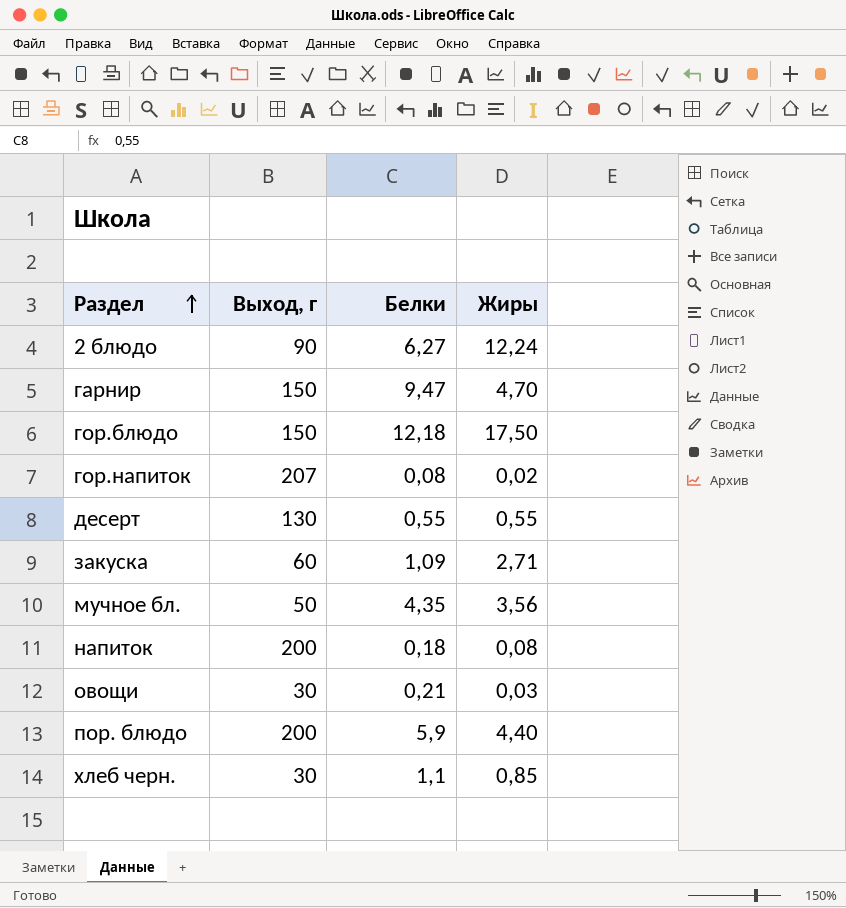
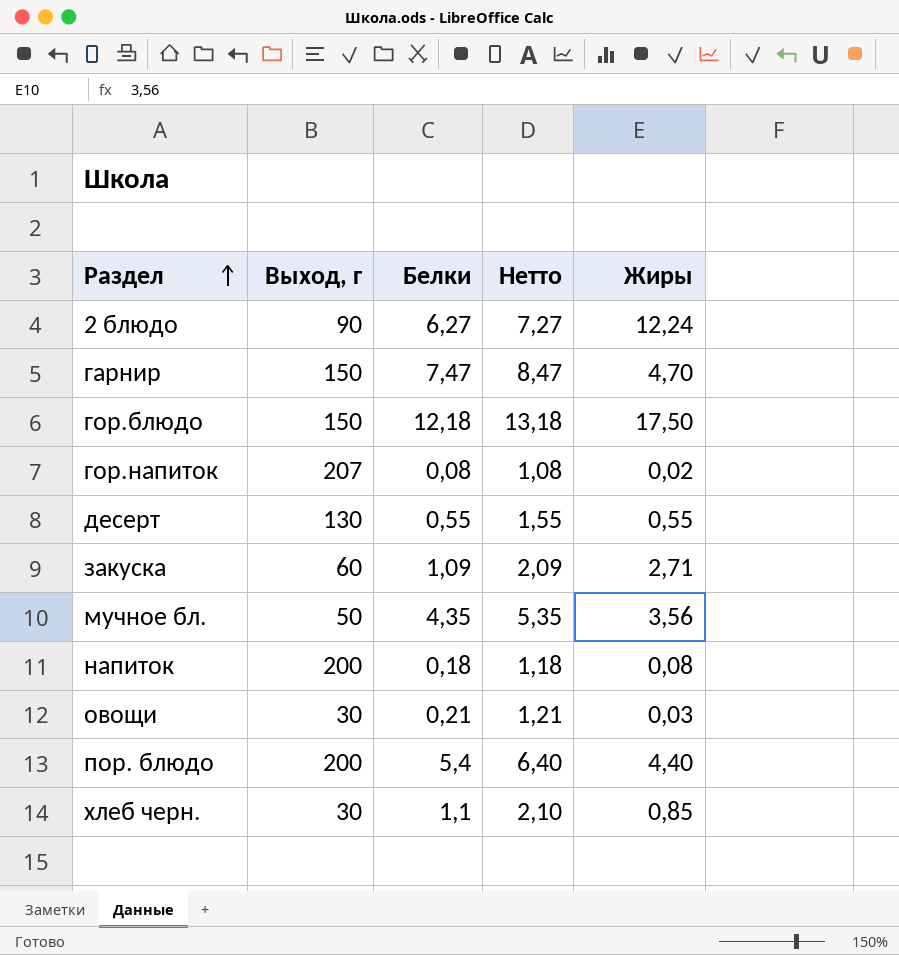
column Нетто | formula: none -> [Белки] + 1
гарнир | Белки: 9,47 -> 7,47
пор. блюдо | Белки: 5,9 -> 5,4

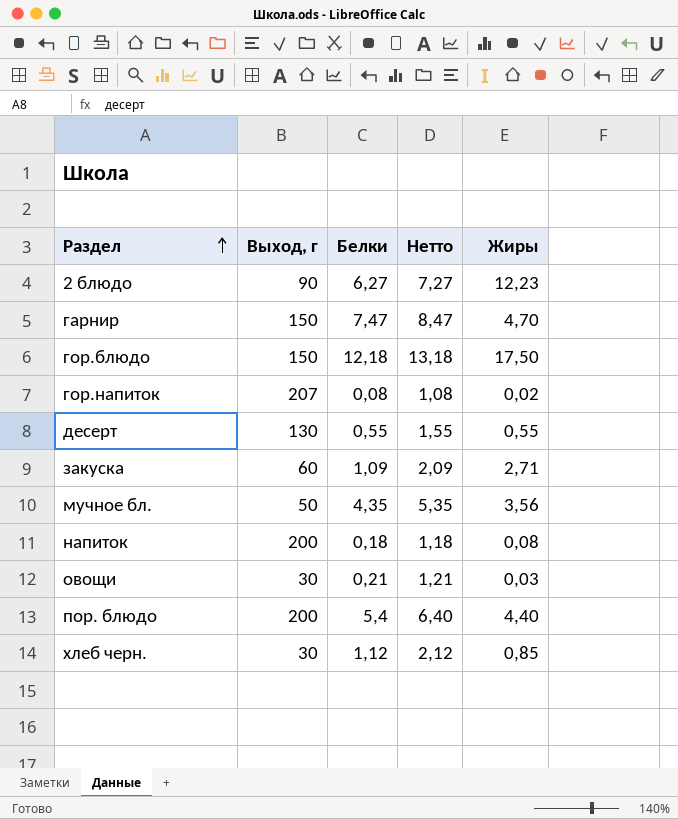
2 блюдо | Жиры: 12,24 -> 12,23
хлеб черн. | Белки: 1,1 -> 1,12
хлеб черн. | Нетто: 2,10 -> 2,12

